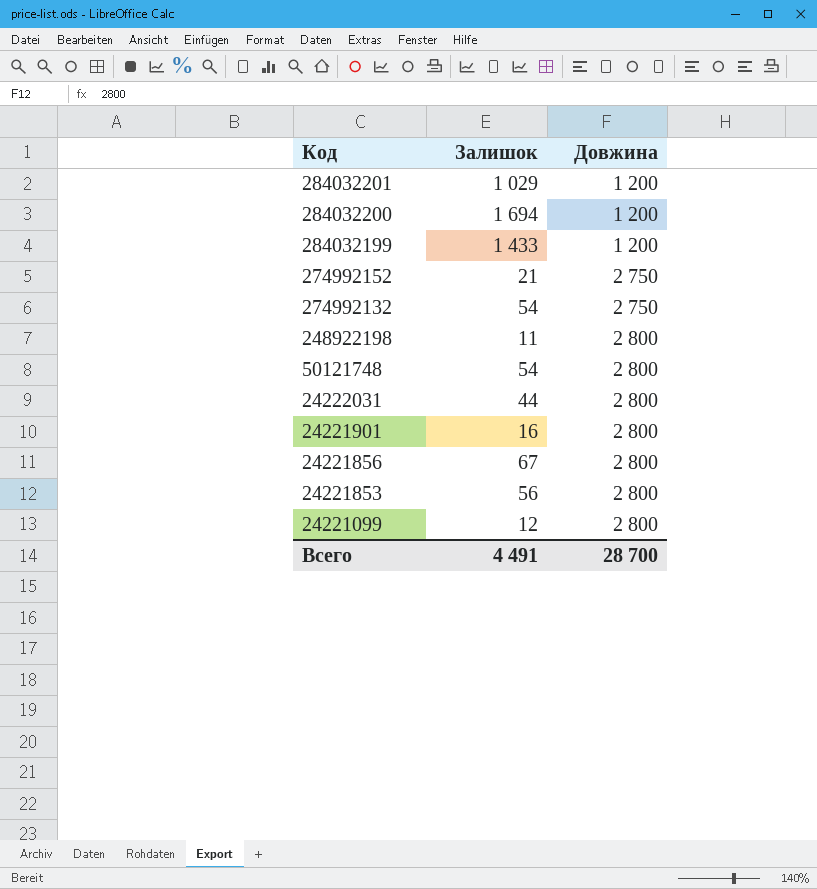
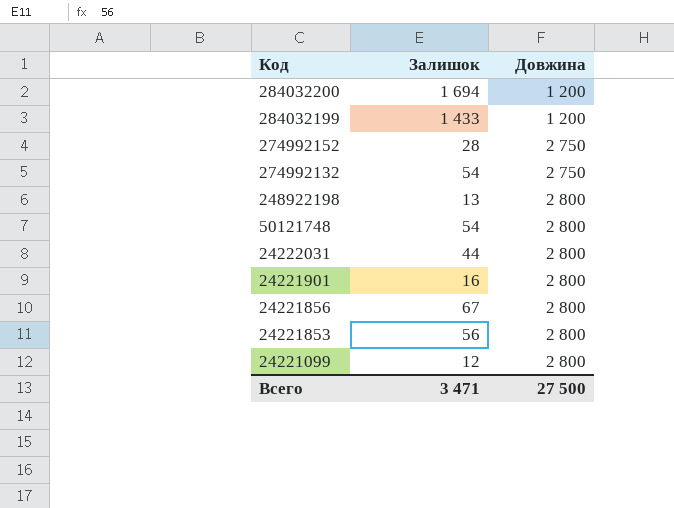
row 284032201: 1 029 | 1 200 -> none
274992152 | Залишок: 21 -> 28
248922198 | Залишок: 11 -> 13
Всего | Залишок: 4 491 -> 3 471
Всего | Довжина: 28 700 -> 27 500

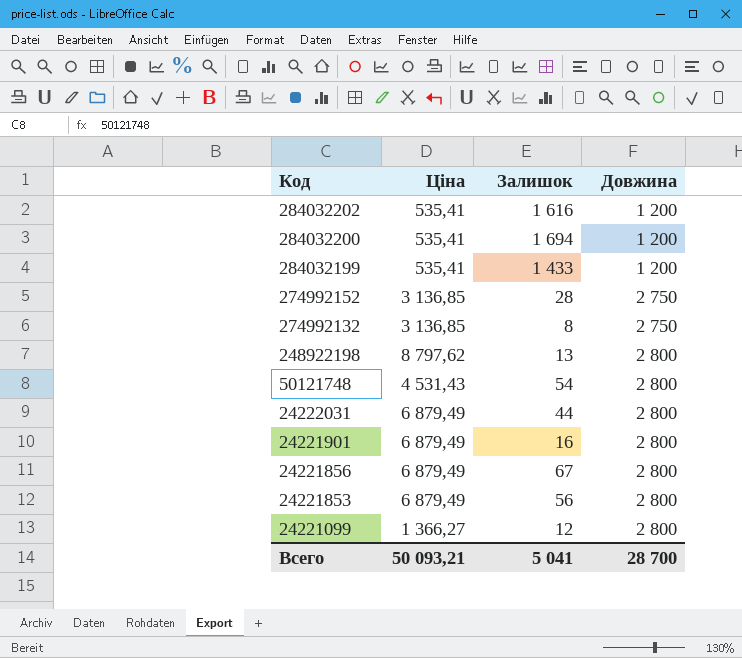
column Ціна | position: none -> 2
row 284032202: none -> 535,41 | 1 616 | 1 200
274992132 | Залишок: 54 -> 8
Всего | Залишок: 3 471 -> 5 041
Всего | Довжина: 27 500 -> 28 700

